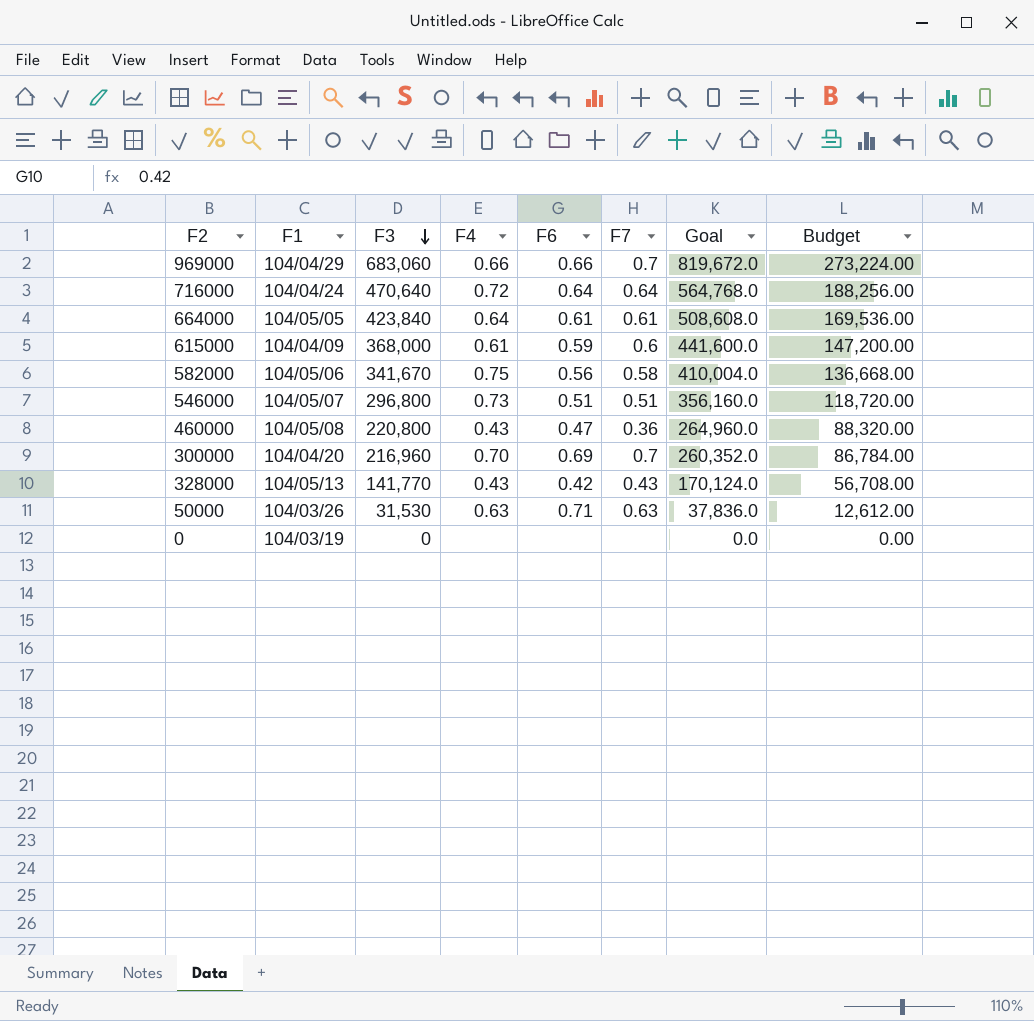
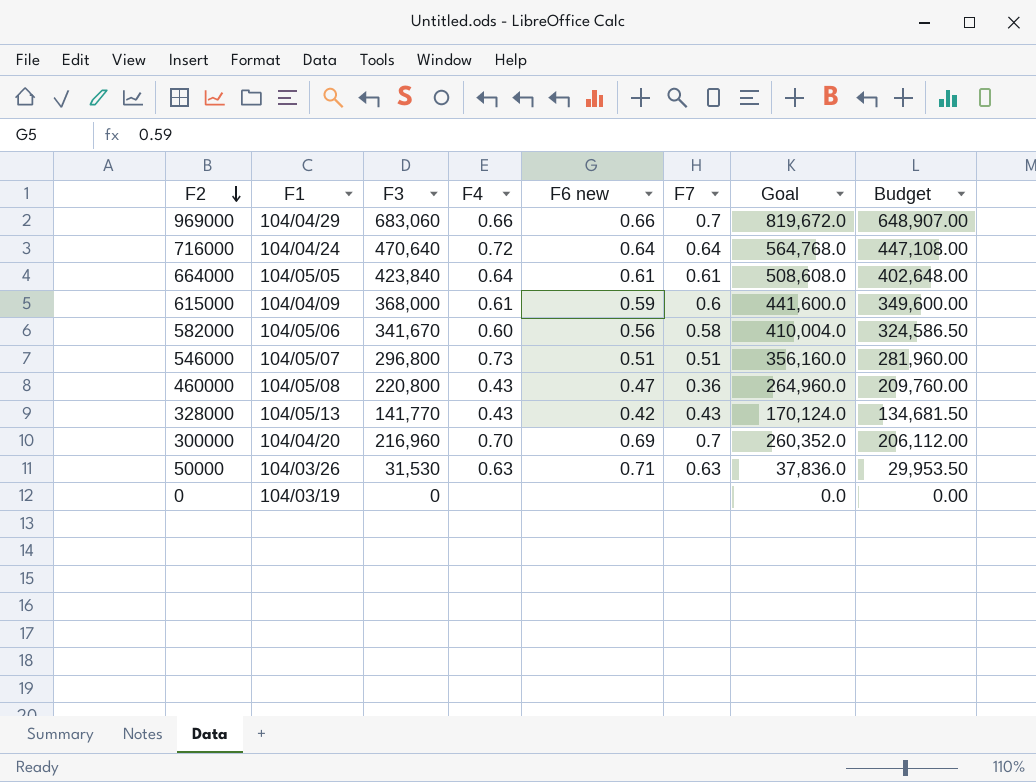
row order: F3 descending -> F2 descending
column name: F6 -> F6 new
column Budget | formula: [F3] * 0.4 -> [F3] * 0.95
582000 | F4: 0.75 -> 0.60

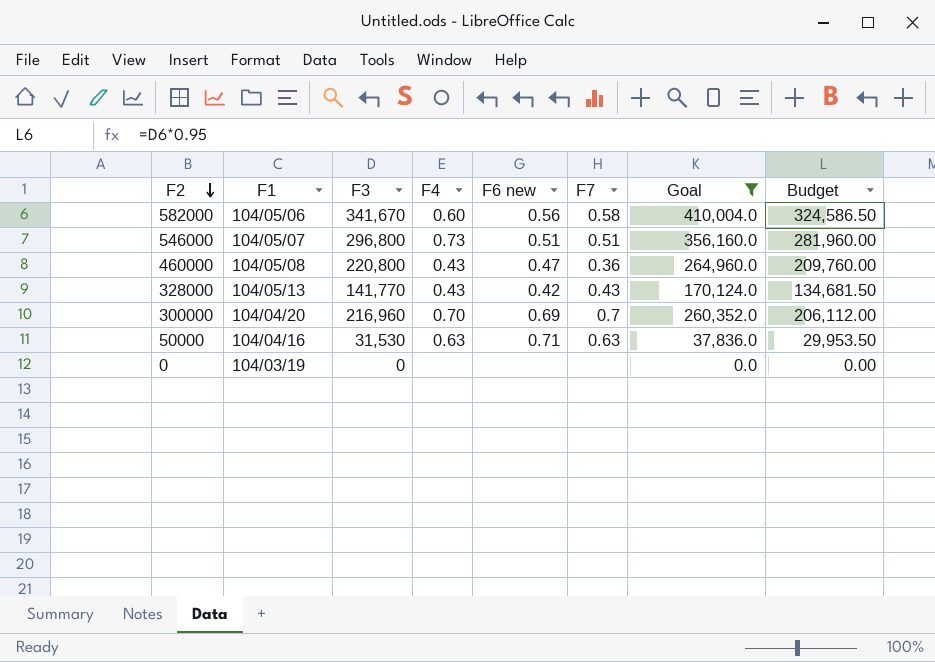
filter: none -> Goal <= 410,004.0
50000 | F1: 104/03/26 -> 104/04/16

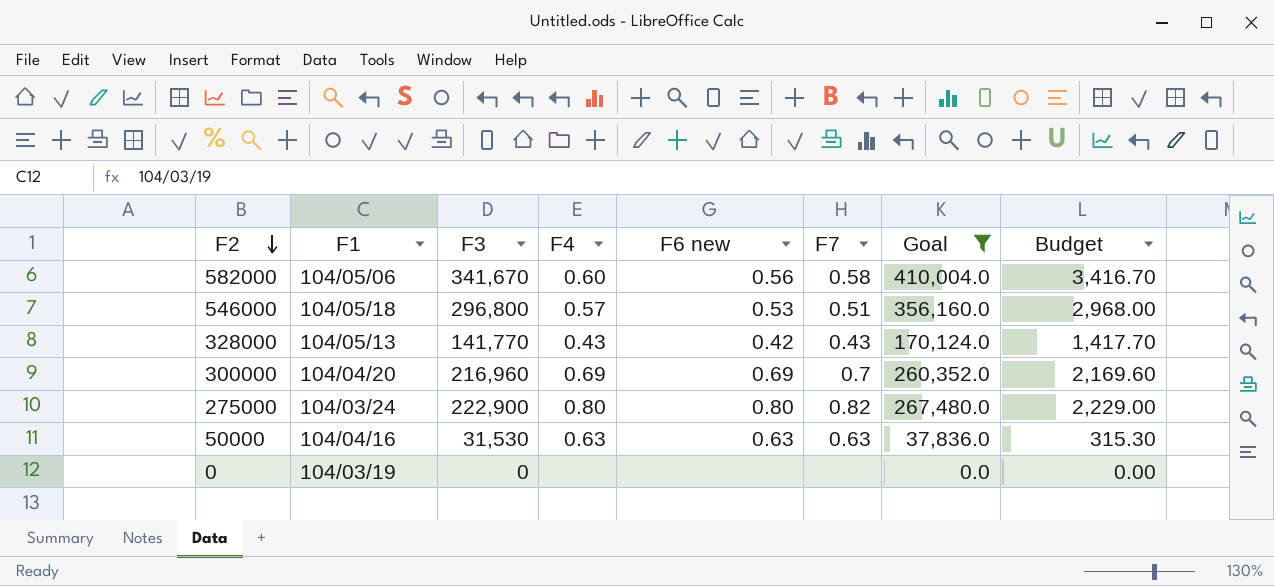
column Budget | formula: [F3] * 0.95 -> [F3] * 0.01
row 460000: 104/05/08 | 220,800 | 0.43 | 0.47 | 0.36 | 264,960.0 | 209,760.00 -> none
546000 | F1: 104/05/07 -> 104/05/18
546000 | F4: 0.73 -> 0.57
546000 | F6 new: 0.51 -> 0.53
300000 | F4: 0.70 -> 0.69
row 275000: none -> 104/03/24 | 222,900 | 0.80 | 0.80 | 0.82 | 267,480.0 | 2,229.00
50000 | F6 new: 0.71 -> 0.63

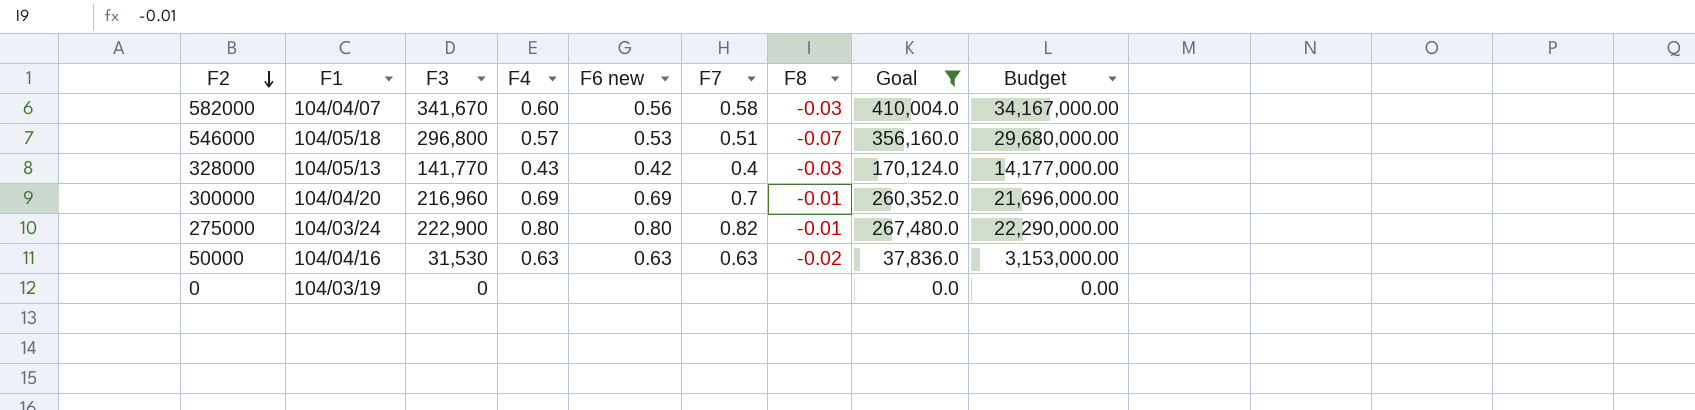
column F8 | position: none -> 7
column Budget | formula: [F3] * 0.01 -> [F3] * 100
582000 | F1: 104/05/06 -> 104/04/07
328000 | F7: 0.43 -> 0.4

